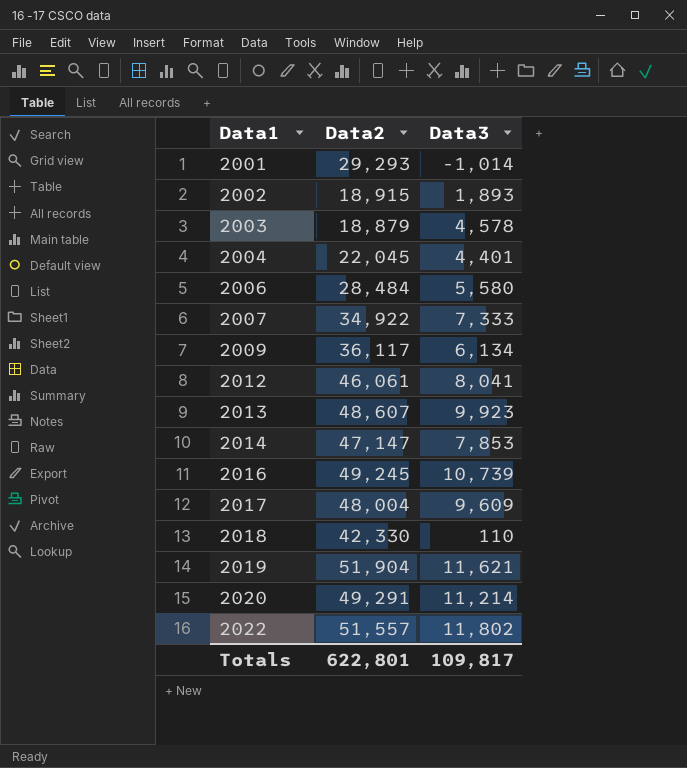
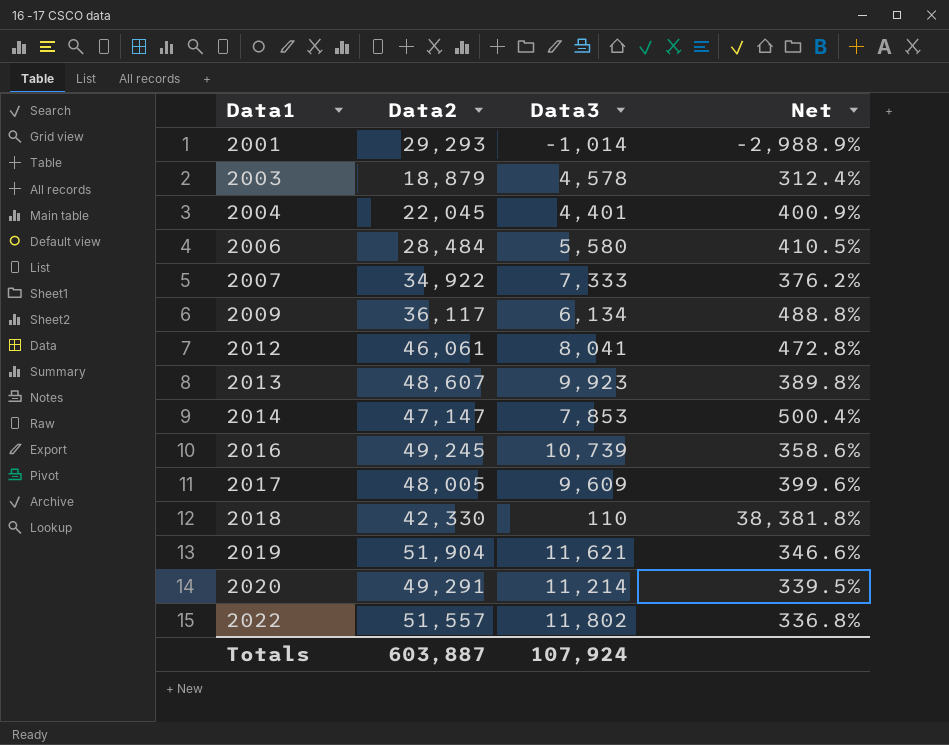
column Net | formula: none -> ([Data2] - [Data3]) / [Data3]
row 2002: 18,915 | 1,893 -> none
2017 | Data2: 48,004 -> 48,005
Totals | Data2: 622,801 -> 603,887
Totals | Data3: 109,817 -> 107,924

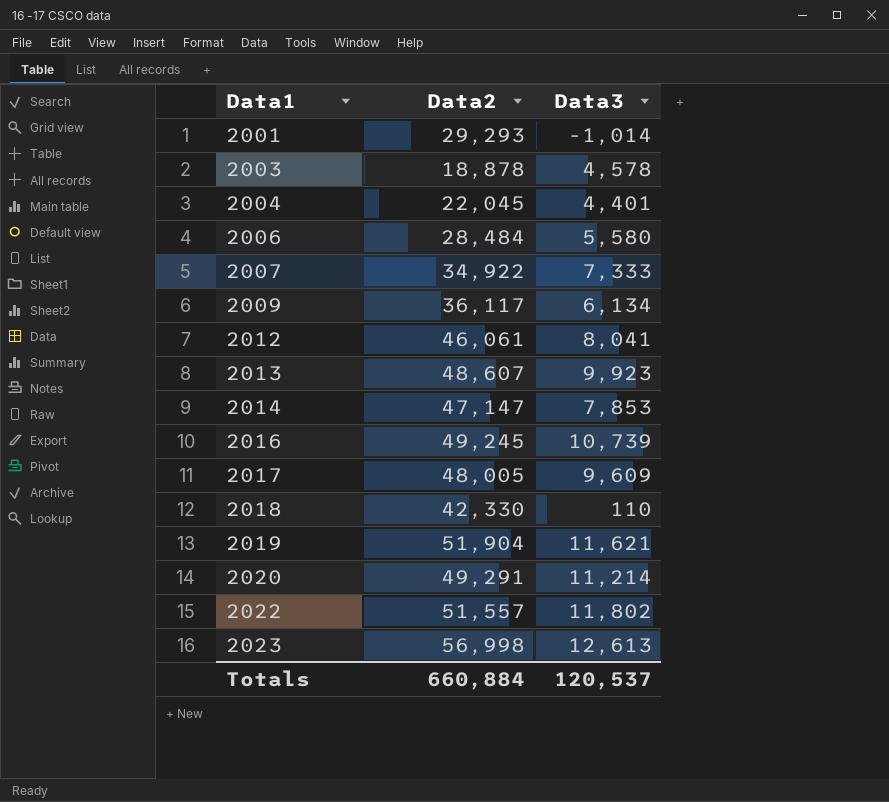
column Net | formula: ([Data2] - [Data3]) / [Data3] -> none
2003 | Data2: 18,879 -> 18,878
row 2023: none -> 56,998 | 12,613
Totals | Data2: 603,887 -> 660,884
Totals | Data3: 107,924 -> 120,537

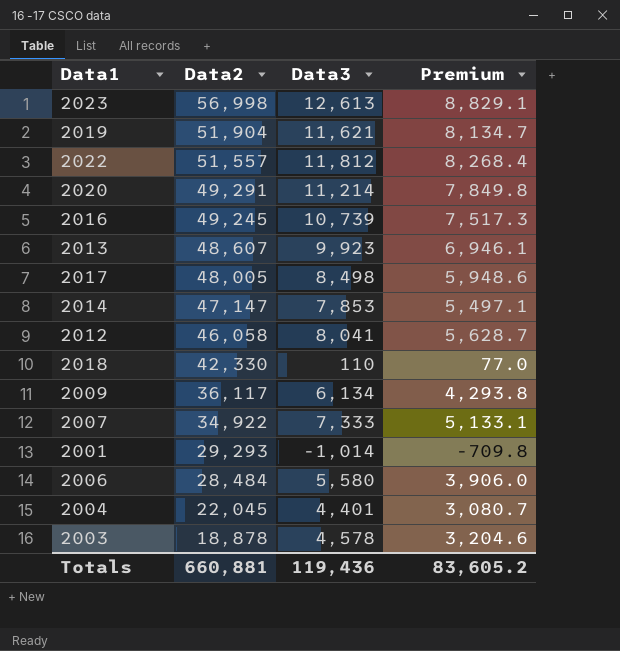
row order: Data1 ascending -> Data2 descending
column Premium | formula: none -> [Data3] * 0.7
2022 | Data3: 11,802 -> 11,812
2017 | Data3: 9,609 -> 8,498
2012 | Data2: 46,061 -> 46,058
Totals | Data2: 660,884 -> 660,881
Totals | Data3: 120,537 -> 119,436

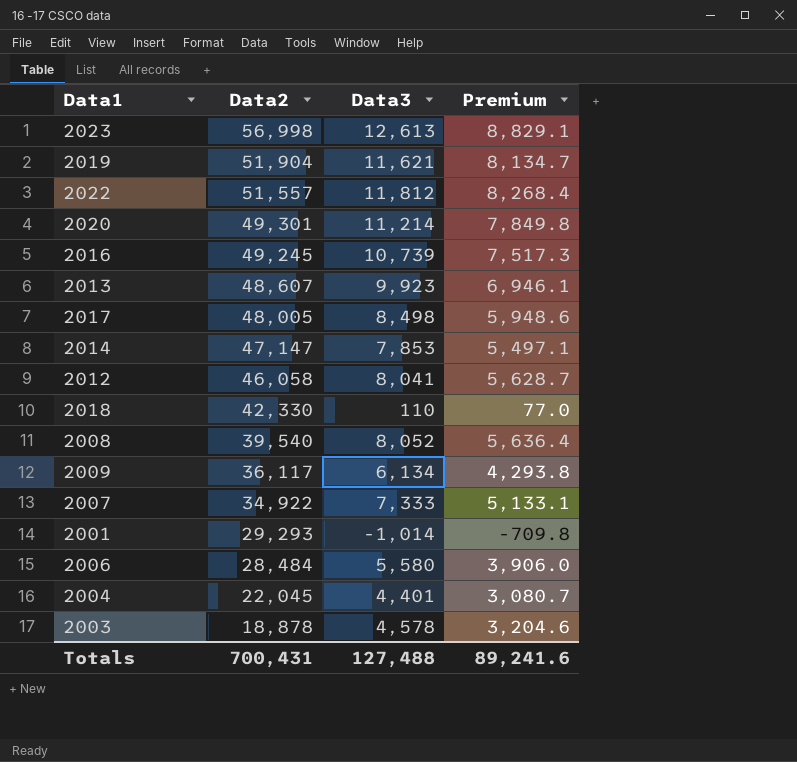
2020 | Data2: 49,291 -> 49,301
row 2008: none -> 39,540 | 8,052 | 5,636.4
Totals | Data2: 660,881 -> 700,431
Totals | Data3: 119,436 -> 127,488
Totals | Premium: 83,605.2 -> 89,241.6

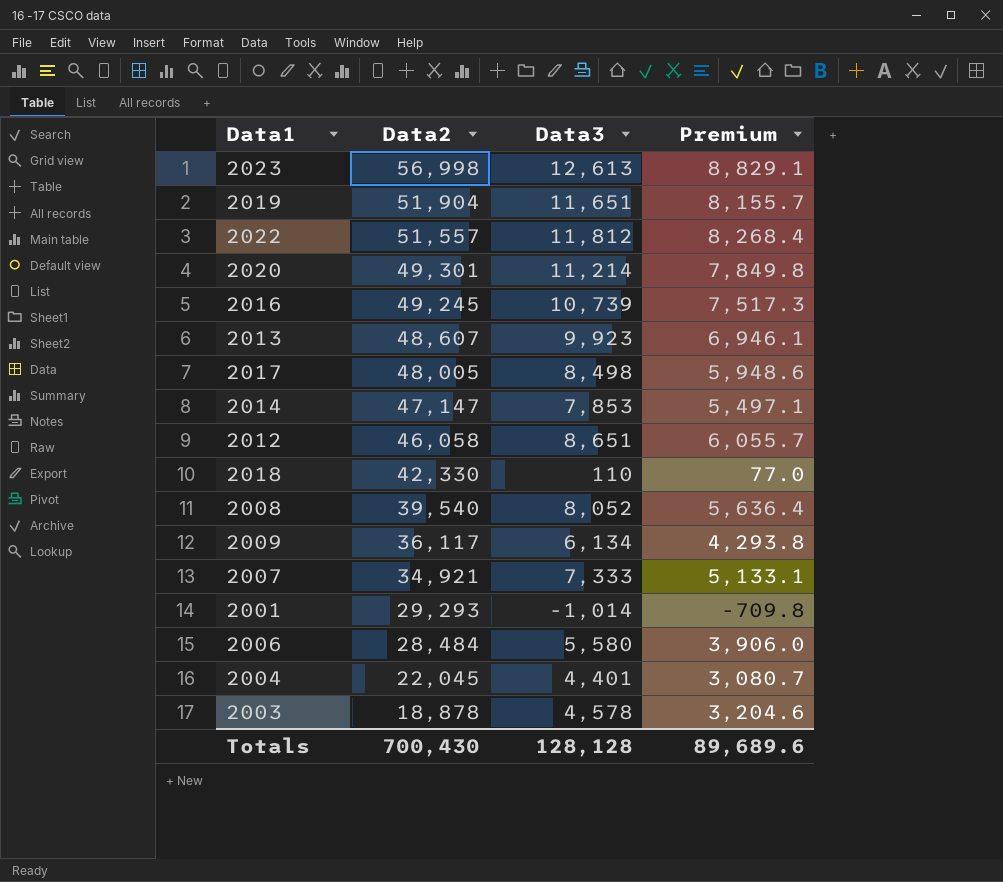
2019 | Data3: 11,621 -> 11,651
2019 | Premium: 8,134.7 -> 8,155.7
2012 | Data3: 8,041 -> 8,651
2012 | Premium: 5,628.7 -> 6,055.7
2007 | Data2: 34,922 -> 34,921
Totals | Data2: 700,431 -> 700,430
Totals | Data3: 127,488 -> 128,128
Totals | Premium: 89,241.6 -> 89,689.6

